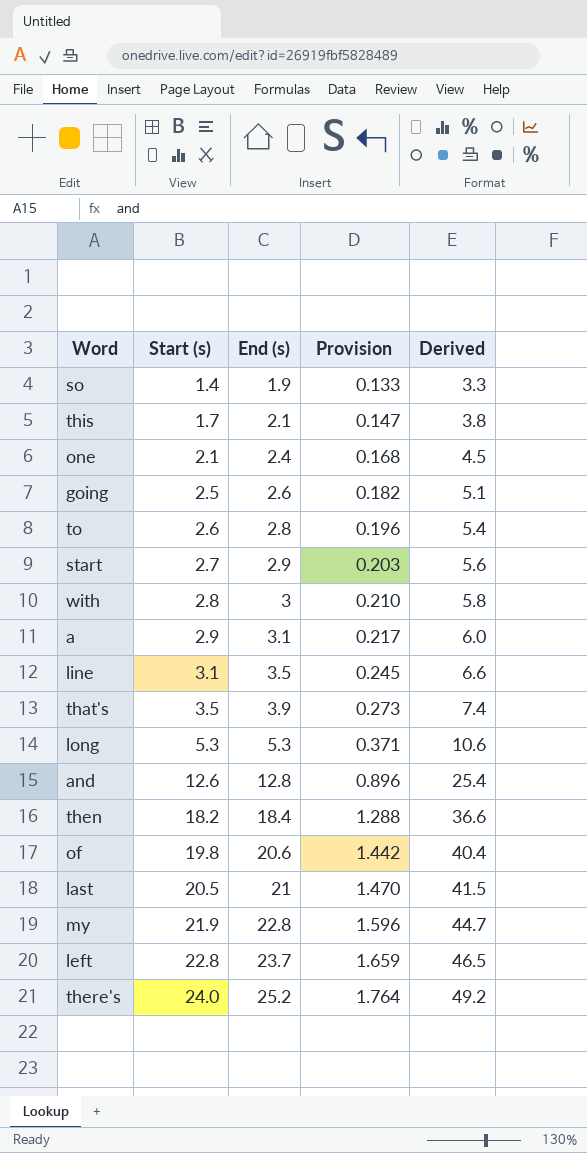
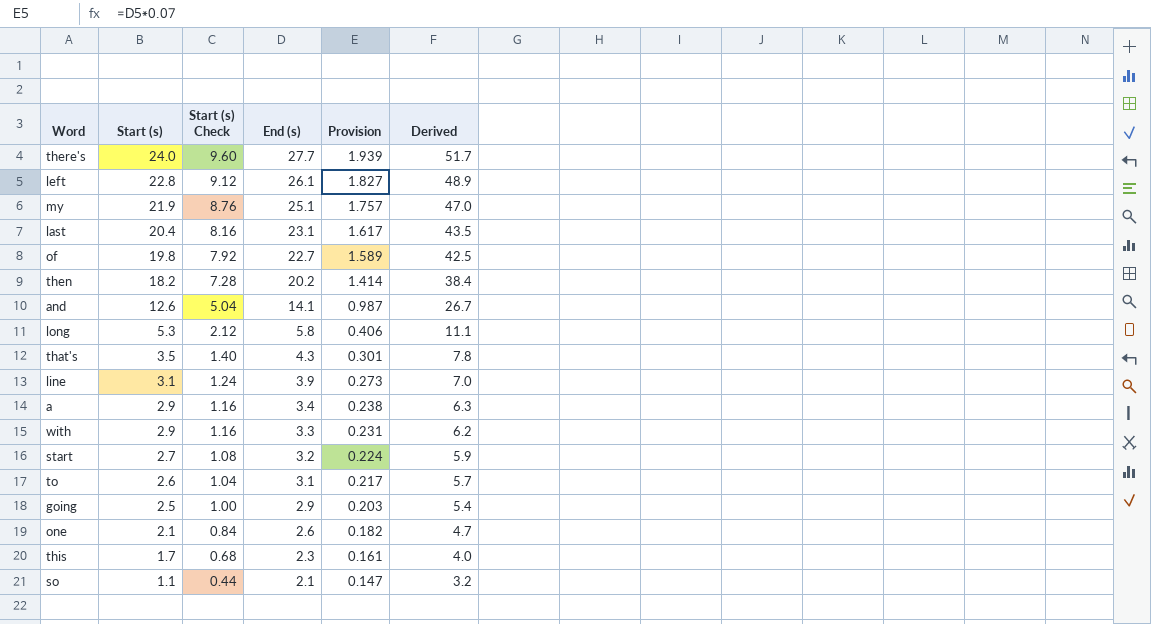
row order: Start (s) ascending -> Start (s) descending
column Start (s) Check | formula: none -> [Start (s)] * 0.4
there's | End (s): 25.2 -> 27.7
there's | Provision: 1.764 -> 1.939
there's | Derived: 49.2 -> 51.7
left | End (s): 23.7 -> 26.1
left | Provision: 1.659 -> 1.827
left | Derived: 46.5 -> 48.9
my | End (s): 22.8 -> 25.1
my | Provision: 1.596 -> 1.757
my | Derived: 44.7 -> 47.0
last | Start (s): 20.5 -> 20.4
last | End (s): 21 -> 23.1
last | Provision: 1.470 -> 1.617
last | Derived: 41.5 -> 43.5
of | End (s): 20.6 -> 22.7
of | Provision: 1.442 -> 1.589
of | Derived: 40.4 -> 42.5
then | End (s): 18.4 -> 20.2
then | Provision: 1.288 -> 1.414
then | Derived: 36.6 -> 38.4
and | End (s): 12.8 -> 14.1
and | Provision: 0.896 -> 0.987
and | Derived: 25.4 -> 26.7
long | End (s): 5.3 -> 5.8
long | Provision: 0.371 -> 0.406
long | Derived: 10.6 -> 11.1
that's | End (s): 3.9 -> 4.3
that's | Provision: 0.273 -> 0.301
that's | Derived: 7.4 -> 7.8
line | End (s): 3.5 -> 3.9
line | Provision: 0.245 -> 0.273
line | Derived: 6.6 -> 7.0
a | End (s): 3.1 -> 3.4
a | Provision: 0.217 -> 0.238
a | Derived: 6.0 -> 6.3
with | Start (s): 2.8 -> 2.9
with | End (s): 3 -> 3.3
with | Provision: 0.210 -> 0.231
with | Derived: 5.8 -> 6.2
start | End (s): 2.9 -> 3.2
start | Provision: 0.203 -> 0.224
start | Derived: 5.6 -> 5.9
to | End (s): 2.8 -> 3.1
to | Provision: 0.196 -> 0.217
to | Derived: 5.4 -> 5.7
going | End (s): 2.6 -> 2.9
going | Provision: 0.182 -> 0.203
going | Derived: 5.1 -> 5.4
one | End (s): 2.4 -> 2.6
one | Provision: 0.168 -> 0.182
one | Derived: 4.5 -> 4.7
this | End (s): 2.1 -> 2.3
this | Provision: 0.147 -> 0.161
this | Derived: 3.8 -> 4.0
so | Start (s): 1.4 -> 1.1
so | End (s): 1.9 -> 2.1
so | Provision: 0.133 -> 0.147
so | Derived: 3.3 -> 3.2

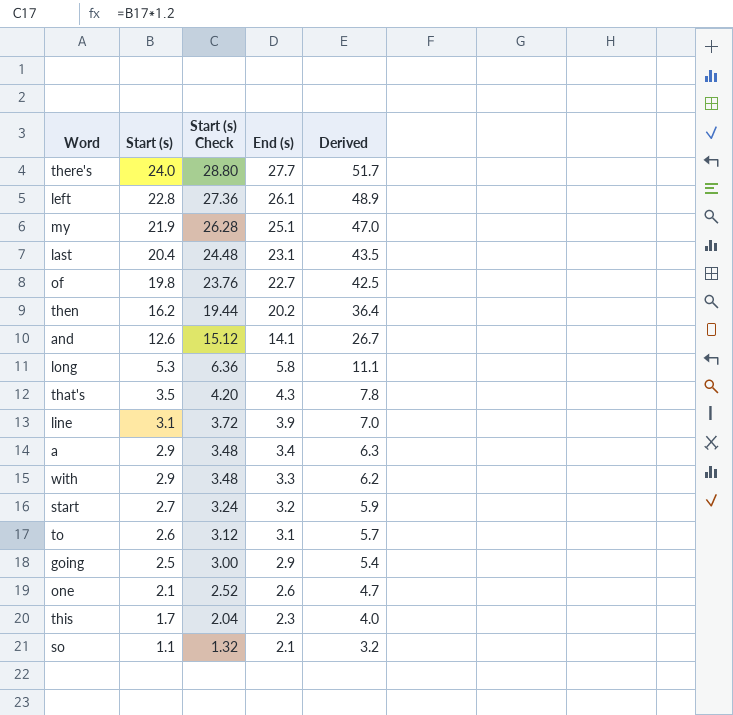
column Provision | formula: [End (s)] * 0.07 -> none
column Start (s) Check | formula: [Start (s)] * 0.4 -> [Start (s)] * 1.2
then | Start (s): 18.2 -> 16.2
then | Derived: 38.4 -> 36.4

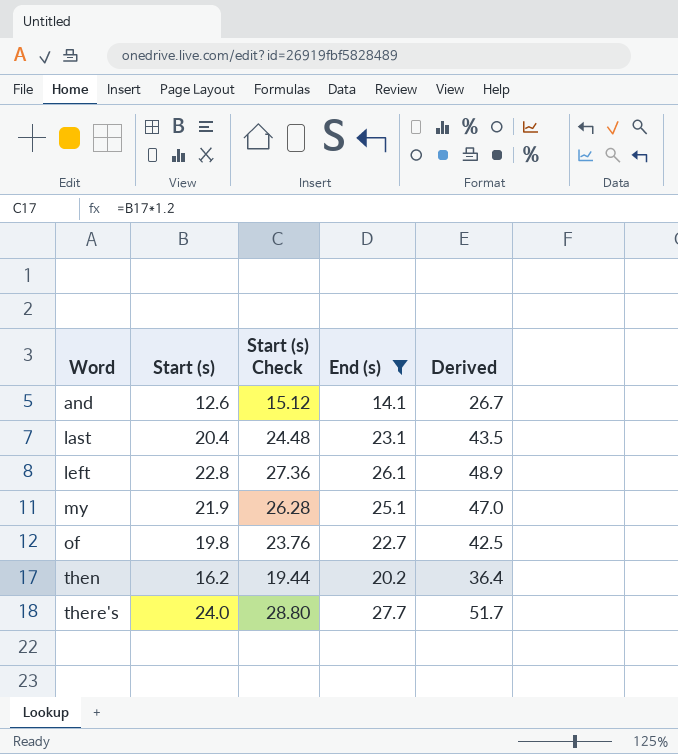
filter: none -> End (s) >= 14.1
row order: Start (s) descending -> Word ascending

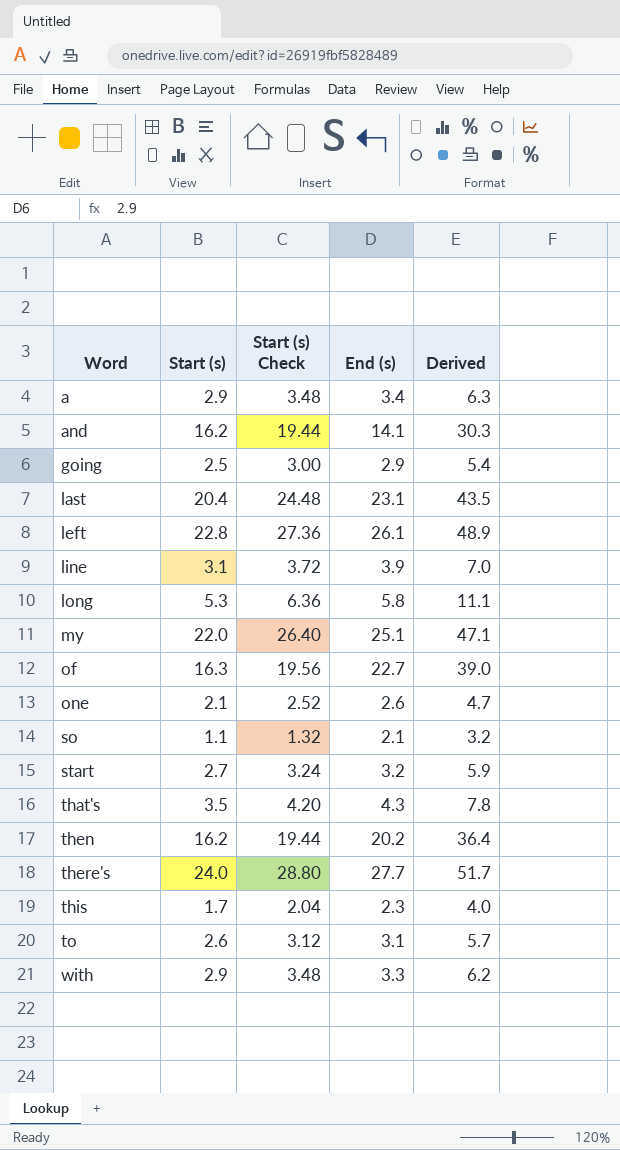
filter: End (s) >= 14.1 -> none
and | Start (s): 12.6 -> 16.2
and | Start (s) Check: 15.12 -> 19.44
and | Derived: 26.7 -> 30.3
my | Start (s): 21.9 -> 22.0
my | Start (s) Check: 26.28 -> 26.40
my | Derived: 47.0 -> 47.1
of | Start (s): 19.8 -> 16.3
of | Start (s) Check: 23.76 -> 19.56
of | Derived: 42.5 -> 39.0

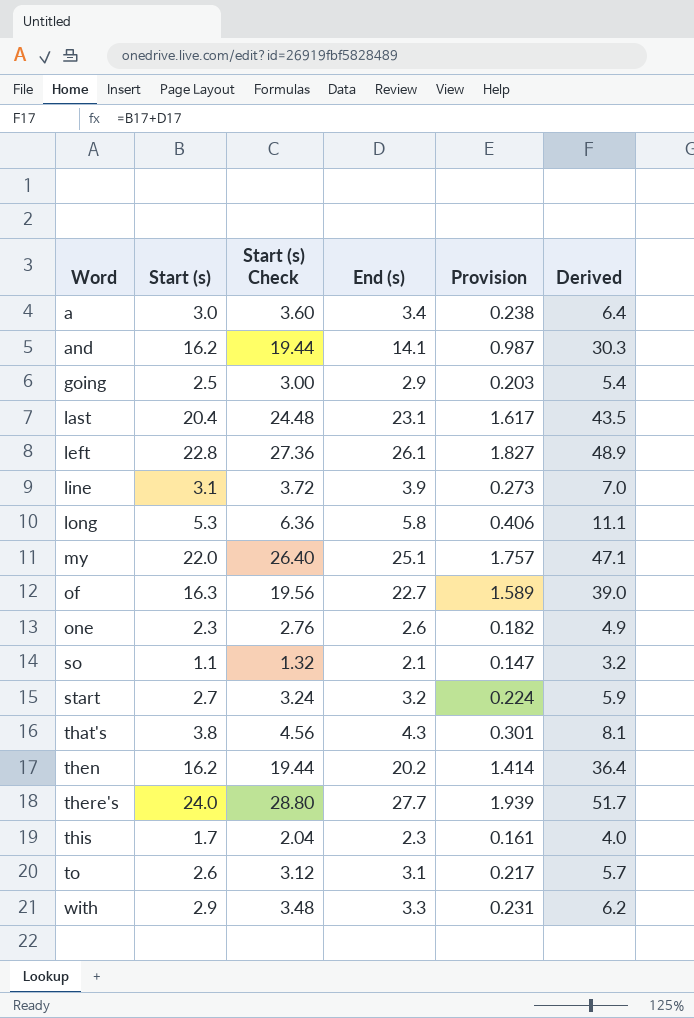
column Provision | formula: none -> [End (s)] * 0.07
a | Start (s): 2.9 -> 3.0
a | Start (s) Check: 3.48 -> 3.60
a | Derived: 6.3 -> 6.4
one | Start (s): 2.1 -> 2.3
one | Start (s) Check: 2.52 -> 2.76
one | Derived: 4.7 -> 4.9
that's | Start (s): 3.5 -> 3.8
that's | Start (s) Check: 4.20 -> 4.56
that's | Derived: 7.8 -> 8.1

